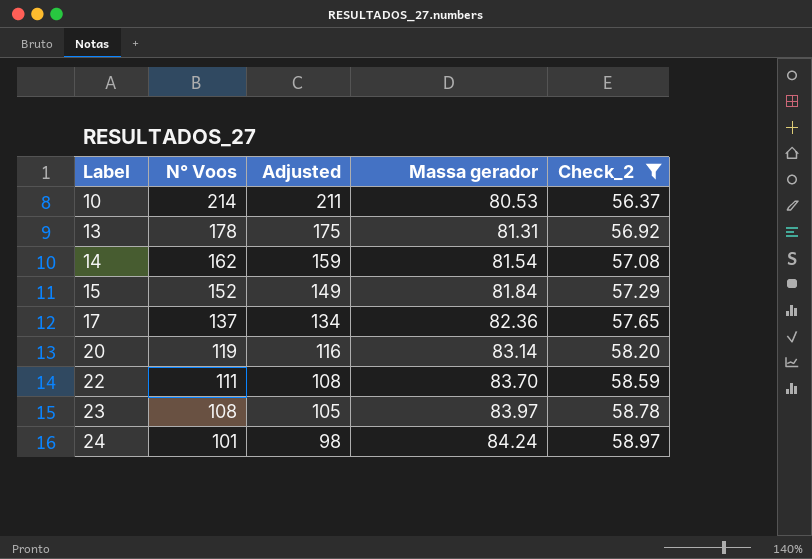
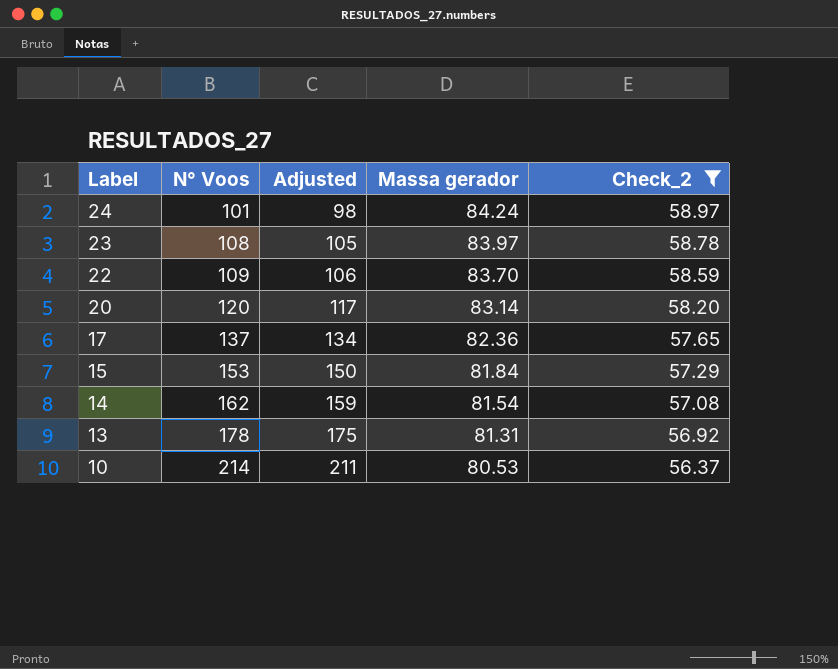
row order: Label ascending -> Label descending
22 | N° Voos: 111 -> 109
22 | Adjusted: 108 -> 106
20 | N° Voos: 119 -> 120
20 | Adjusted: 116 -> 117
15 | N° Voos: 152 -> 153
15 | Adjusted: 149 -> 150

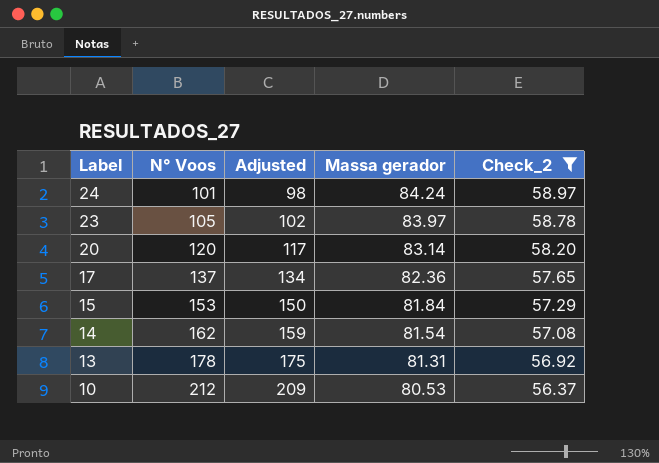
row 22: 109 | 106 | 83.70 | 58.59 -> none
23 | N° Voos: 108 -> 105
23 | Adjusted: 105 -> 102
10 | N° Voos: 214 -> 212
10 | Adjusted: 211 -> 209

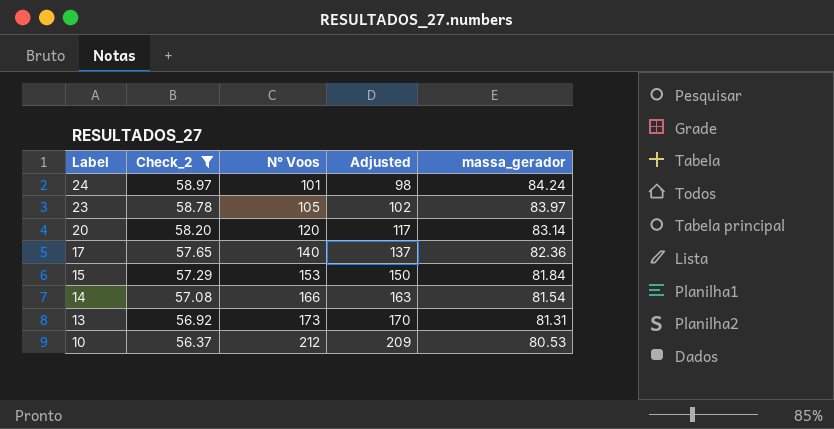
column Check_2 | position: 5 -> 2
column name: Massa gerador -> massa_gerador
17 | N° Voos: 137 -> 140
17 | Adjusted: 134 -> 137
14 | N° Voos: 162 -> 166
14 | Adjusted: 159 -> 163
13 | N° Voos: 178 -> 173
13 | Adjusted: 175 -> 170

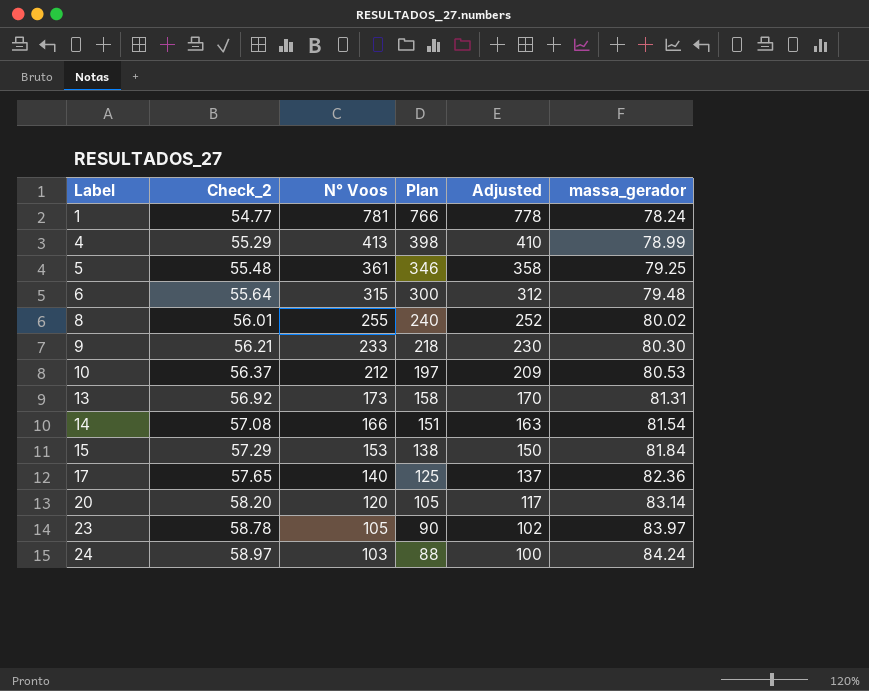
filter: Check_2 >= 56.37 -> none
row order: Label descending -> Label ascending
column Plan | formula: none -> [N° Voos] - 15
24 | N° Voos: 101 -> 103
24 | Adjusted: 98 -> 100

